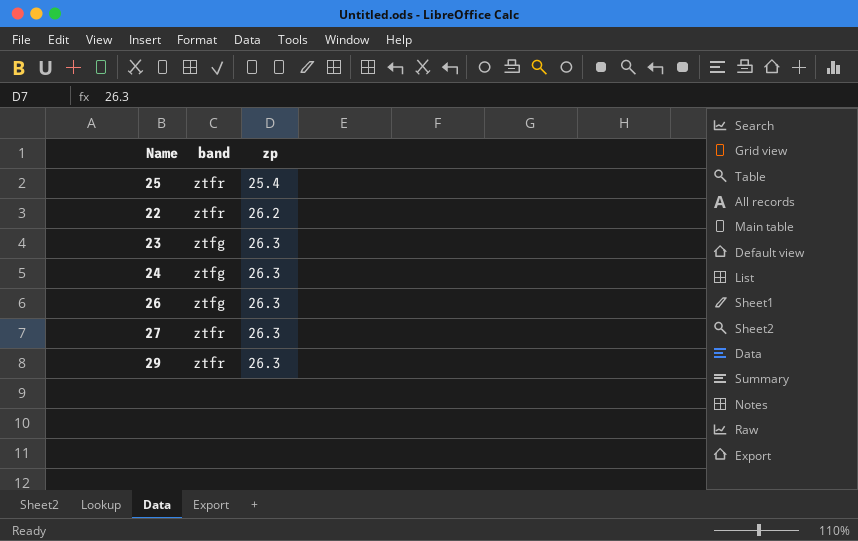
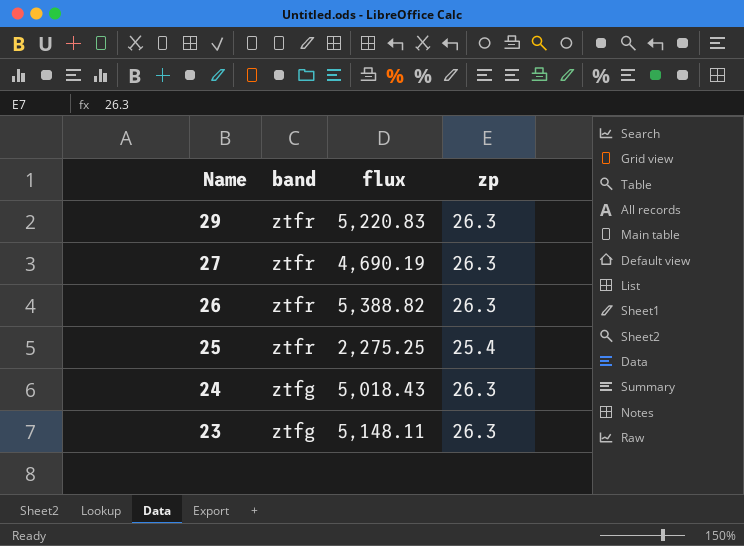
row order: zp ascending -> Name descending
column flux | position: none -> 3
row 22: ztfr | 26.2 -> none
26 | band: ztfg -> ztfr

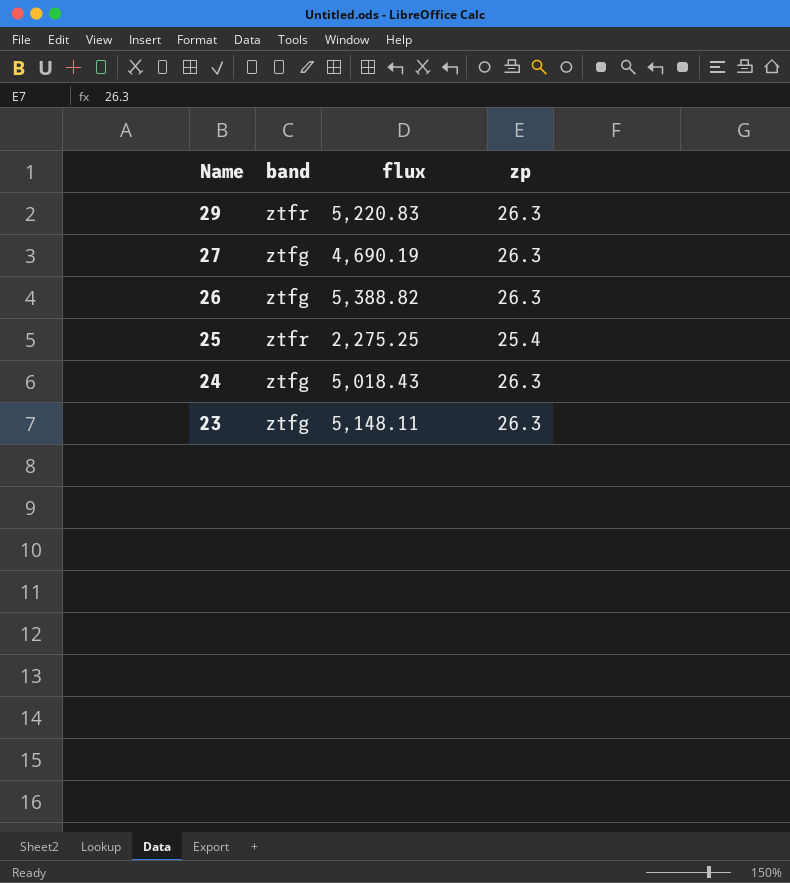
27 | band: ztfr -> ztfg
26 | band: ztfr -> ztfg

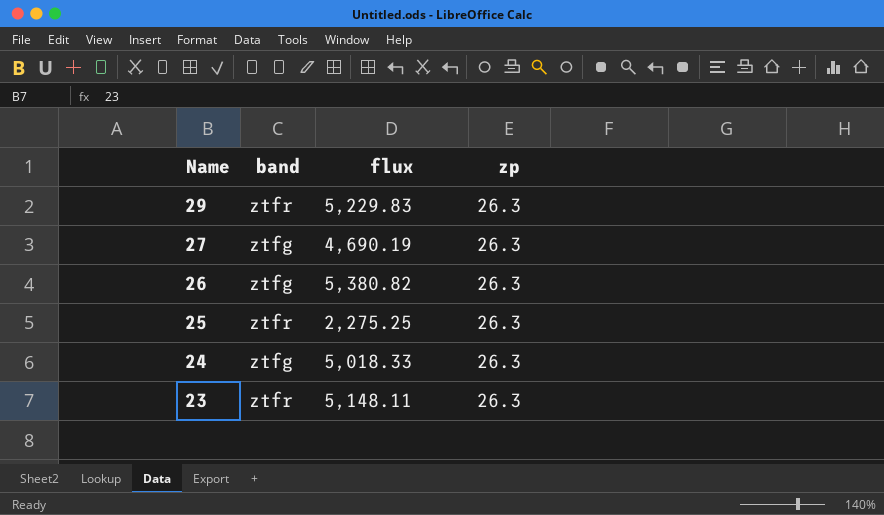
29 | flux: 5,220.83 -> 5,229.83
26 | flux: 5,388.82 -> 5,380.82
25 | zp: 25.4 -> 26.3
24 | flux: 5,018.43 -> 5,018.33
23 | band: ztfg -> ztfr

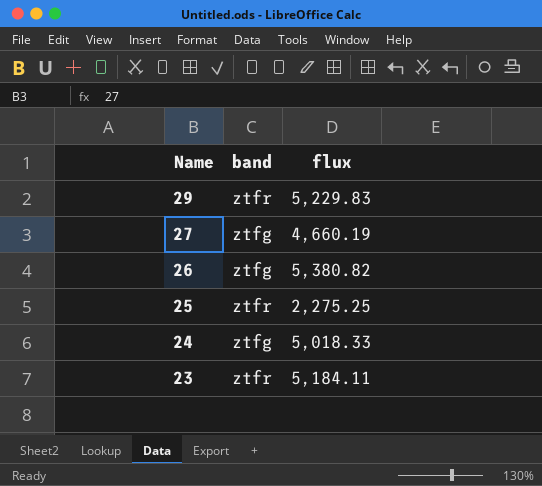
column zp | position: 4 -> none
27 | flux: 4,690.19 -> 4,660.19
23 | flux: 5,148.11 -> 5,184.11

